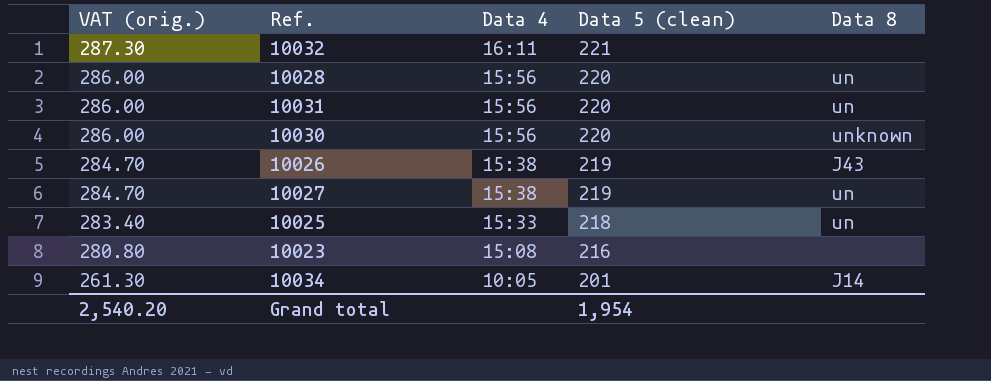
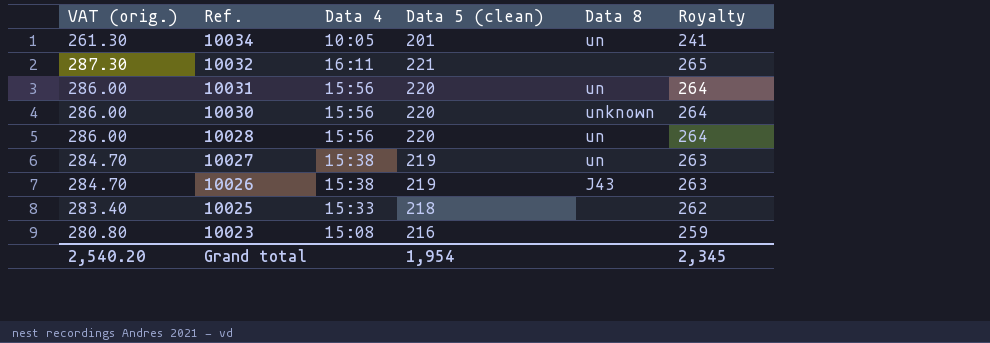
row order: VAT (orig.) descending -> Ref. descending
column Royalty | formula: none -> [Data 5 (clean)] * 1.2
10034 | Data 8: J14 -> un
10025 | Data 8: un -> none

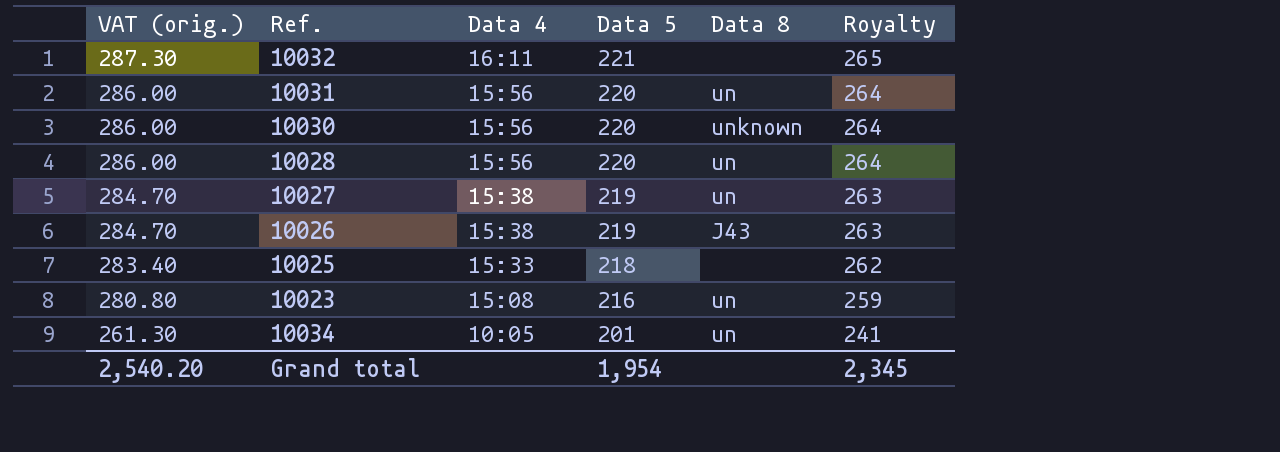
row order: Ref. descending -> VAT (orig.) descending
column name: Data 5 (clean) -> Data 5
10023 | Data 8: none -> un

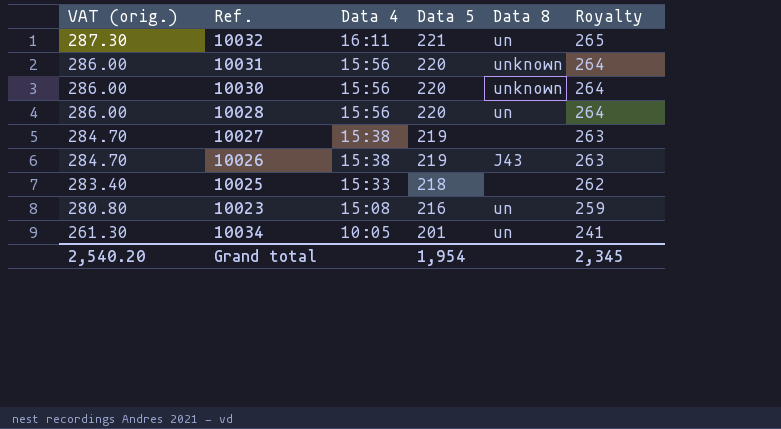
10032 | Data 8: none -> un
10031 | Data 8: un -> unknown
10027 | Data 8: un -> none

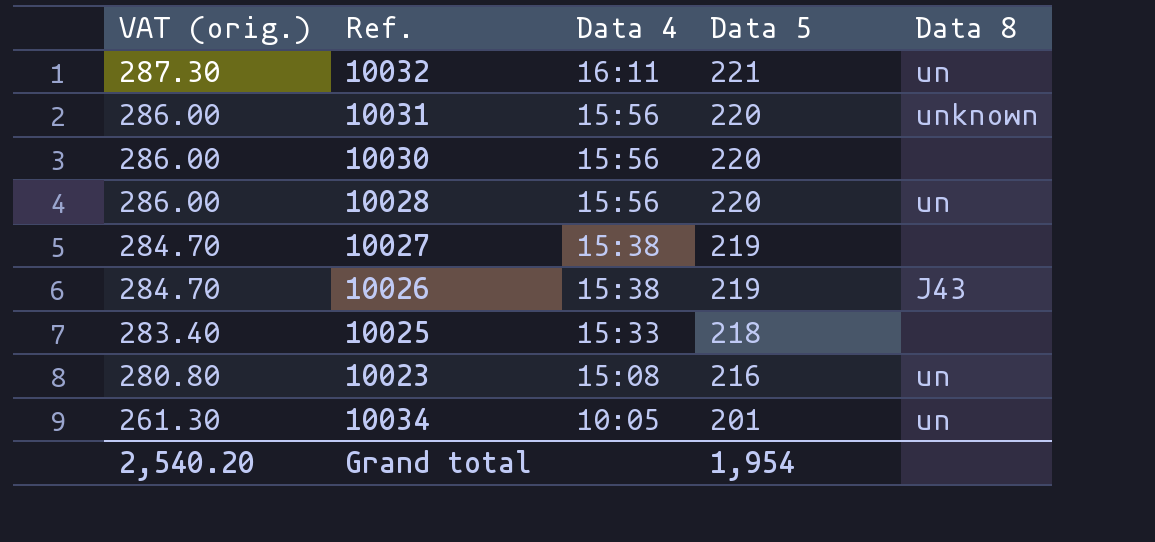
column Royalty | formula: [Data 5] * 1.2 -> none
10030 | Data 8: unknown -> none

